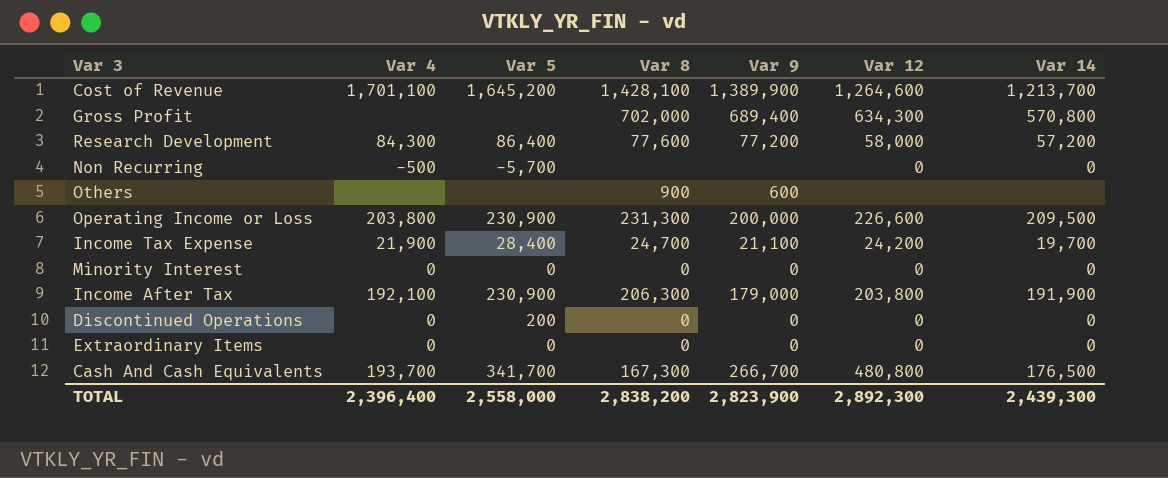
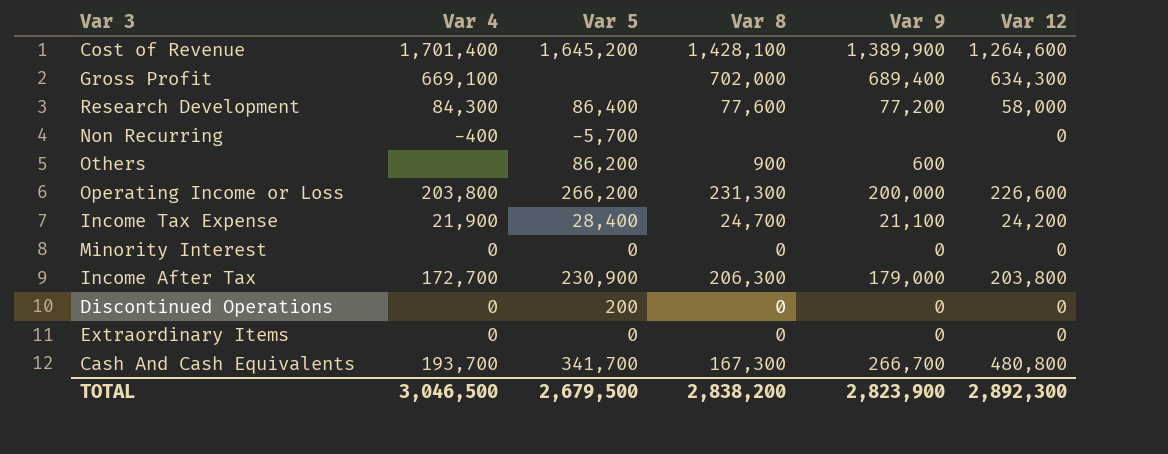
column Var 14 | position: 7 -> none
Cost of Revenue | Var 4: 1,701,100 -> 1,701,400
Gross Profit | Var 4: none -> 669,100
Non Recurring | Var 4: -500 -> -400
Others | Var 5: none -> 86,200
Operating Income or Loss | Var 5: 230,900 -> 266,200
Income After Tax | Var 4: 192,100 -> 172,700
TOTAL | Var 4: 2,396,400 -> 3,046,500
TOTAL | Var 5: 2,558,000 -> 2,679,500

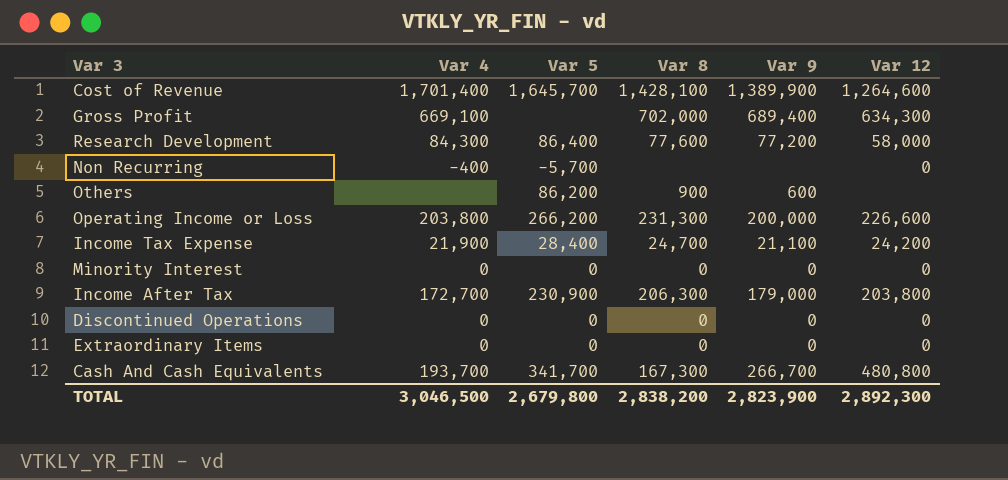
Cost of Revenue | Var 5: 1,645,200 -> 1,645,700
Discontinued Operations | Var 5: 200 -> 0
TOTAL | Var 5: 2,679,500 -> 2,679,800

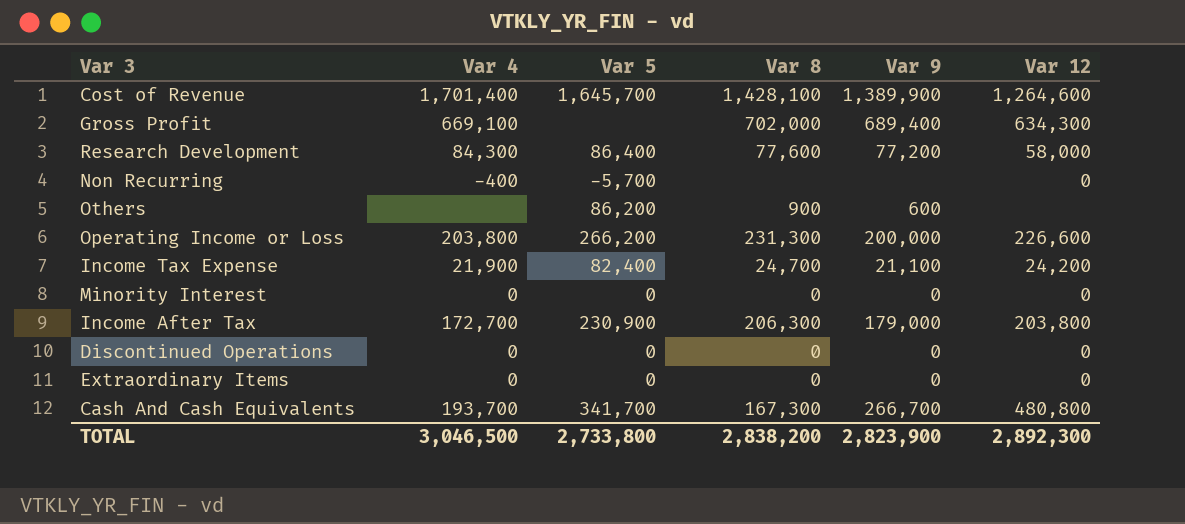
Income Tax Expense | Var 5: 28,400 -> 82,400
TOTAL | Var 5: 2,679,800 -> 2,733,800

